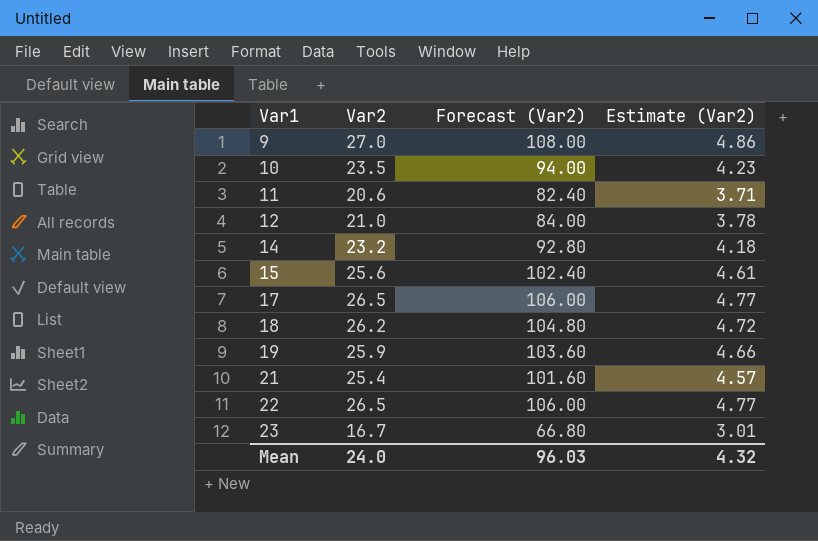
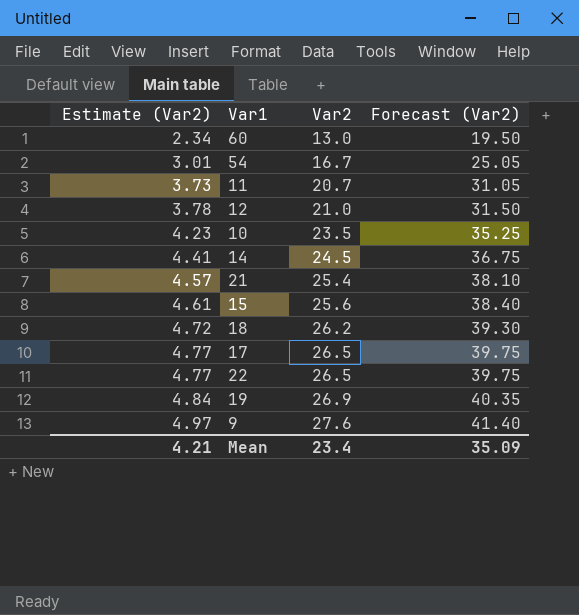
row order: Var1 ascending -> Estimate (Var2) ascending
column Estimate (Var2) | position: 4 -> 1
column Forecast (Var2) | formula: [Var2] * 4 -> [Var2] * 1.5
row 23: 16.7 | 66.80 | 3.01 -> none
row 60: none -> 2.34 | 13.0 | 19.50
row 54: none -> 3.01 | 16.7 | 25.05
11 | Estimate (Var2): 3.71 -> 3.73
11 | Var2: 20.6 -> 20.7
14 | Estimate (Var2): 4.18 -> 4.41
14 | Var2: 23.2 -> 24.5
19 | Estimate (Var2): 4.66 -> 4.84
19 | Var2: 25.9 -> 26.9
9 | Estimate (Var2): 4.86 -> 4.97
9 | Var2: 27.0 -> 27.6
Mean | Estimate (Var2): 4.32 -> 4.21
Mean | Var2: 24.0 -> 23.4
Mean | Forecast (Var2): 96.03 -> 35.09

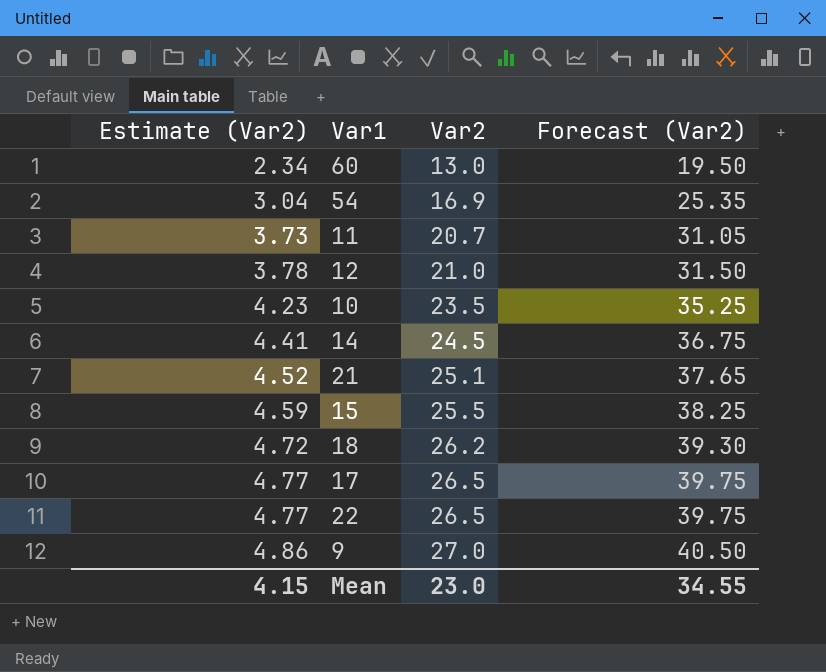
row 19: 4.84 | 26.9 | 40.35 -> none
54 | Estimate (Var2): 3.01 -> 3.04
54 | Var2: 16.7 -> 16.9
54 | Forecast (Var2): 25.05 -> 25.35
21 | Estimate (Var2): 4.57 -> 4.52
21 | Var2: 25.4 -> 25.1
21 | Forecast (Var2): 38.10 -> 37.65
15 | Estimate (Var2): 4.61 -> 4.59
15 | Var2: 25.6 -> 25.5
15 | Forecast (Var2): 38.40 -> 38.25
9 | Estimate (Var2): 4.97 -> 4.86
9 | Var2: 27.6 -> 27.0
9 | Forecast (Var2): 41.40 -> 40.50
Mean | Estimate (Var2): 4.21 -> 4.15
Mean | Var2: 23.4 -> 23.0
Mean | Forecast (Var2): 35.09 -> 34.55

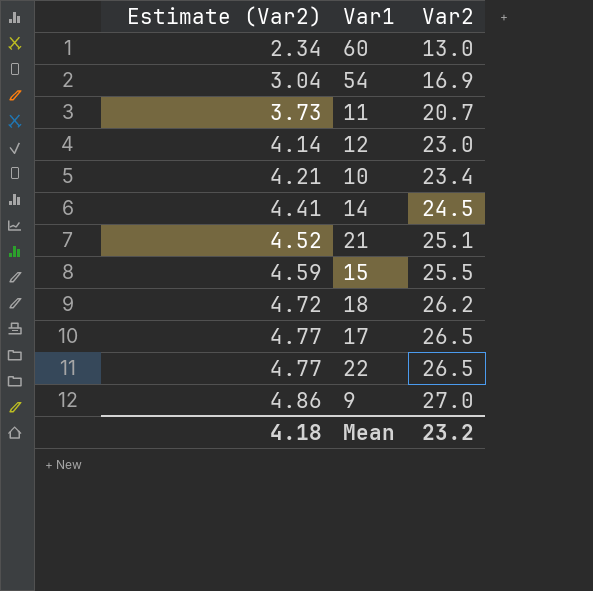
column Forecast (Var2) | formula: [Var2] * 1.5 -> none
12 | Estimate (Var2): 3.78 -> 4.14
12 | Var2: 21.0 -> 23.0
10 | Estimate (Var2): 4.23 -> 4.21
10 | Var2: 23.5 -> 23.4
Mean | Estimate (Var2): 4.15 -> 4.18
Mean | Var2: 23.0 -> 23.2

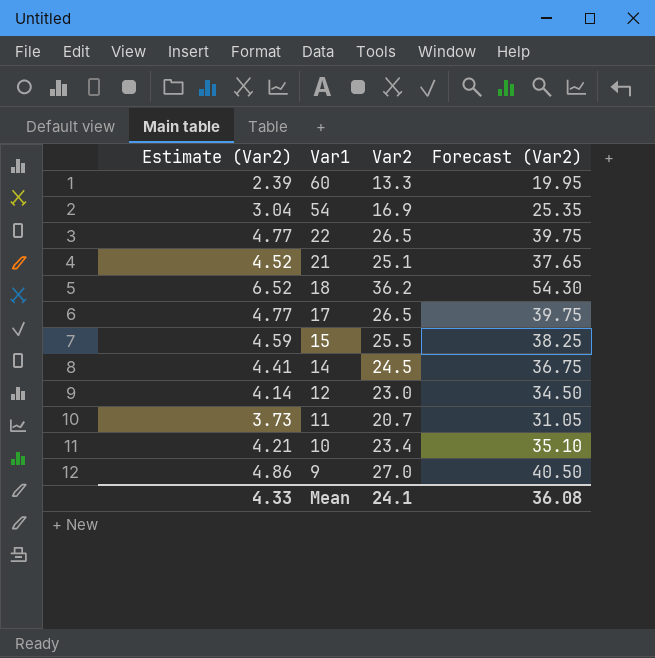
row order: Estimate (Var2) ascending -> Var1 descending
column Forecast (Var2) | formula: none -> [Var2] * 1.5
60 | Estimate (Var2): 2.34 -> 2.39
60 | Var2: 13.0 -> 13.3
18 | Estimate (Var2): 4.72 -> 6.52
18 | Var2: 26.2 -> 36.2
Mean | Estimate (Var2): 4.18 -> 4.33
Mean | Var2: 23.2 -> 24.1

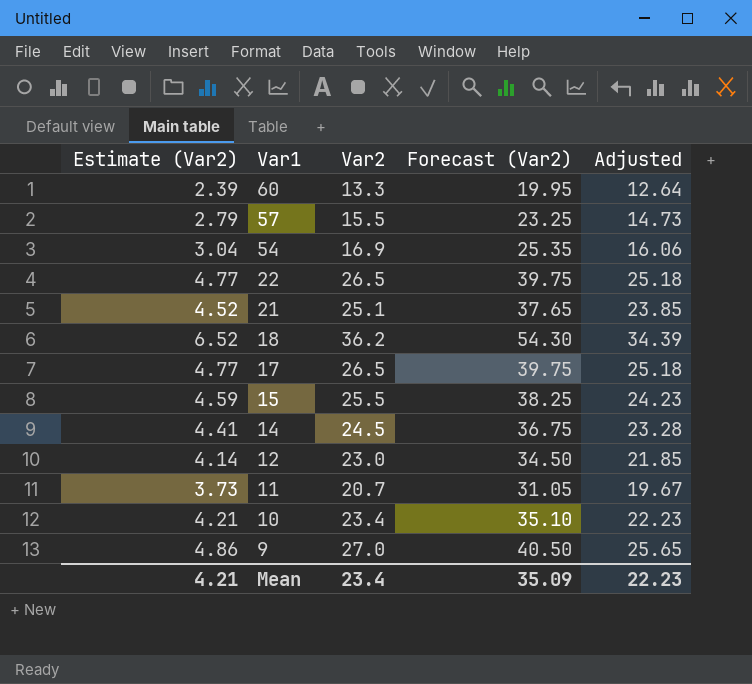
column Adjusted | formula: none -> [Var2] * 0.95
row 57: none -> 2.79 | 15.5 | 23.25 | 14.73
Mean | Estimate (Var2): 4.33 -> 4.21
Mean | Var2: 24.1 -> 23.4
Mean | Forecast (Var2): 36.08 -> 35.09

